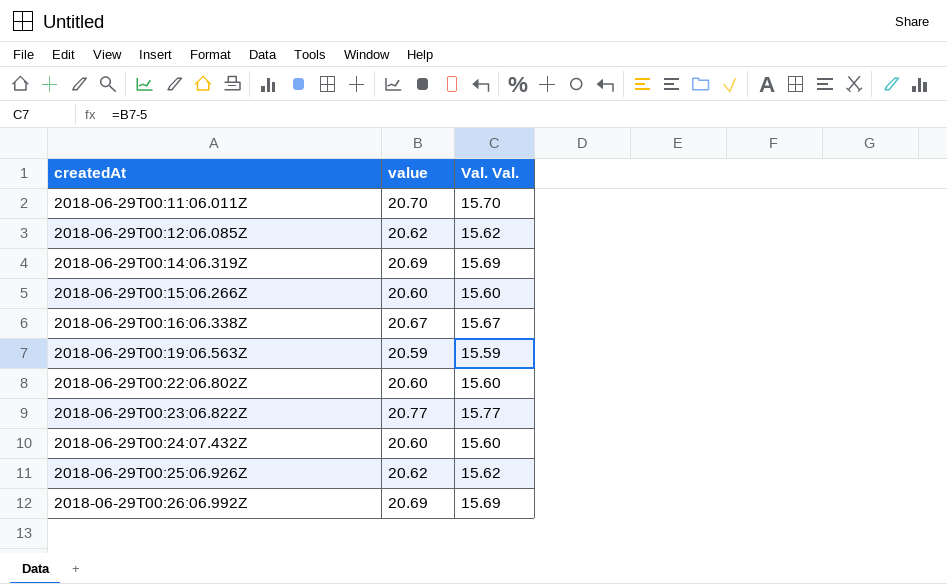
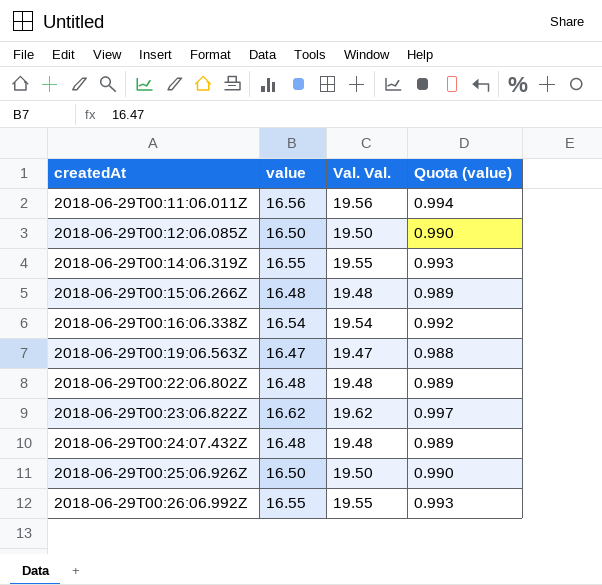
column Val. Val. | formula: [value] - 5 -> [value] + 3
column Quota (value) | formula: none -> [value] * 0.06
2018-06-29T00:11:06.011Z | value: 20.70 -> 16.56
2018-06-29T00:12:06.085Z | value: 20.62 -> 16.50
2018-06-29T00:14:06.319Z | value: 20.69 -> 16.55
2018-06-29T00:15:06.266Z | value: 20.60 -> 16.48
2018-06-29T00:16:06.338Z | value: 20.67 -> 16.54
2018-06-29T00:19:06.563Z | value: 20.59 -> 16.47
2018-06-29T00:22:06.802Z | value: 20.60 -> 16.48
2018-06-29T00:23:06.822Z | value: 20.77 -> 16.62
2018-06-29T00:24:07.432Z | value: 20.60 -> 16.48
2018-06-29T00:25:06.926Z | value: 20.62 -> 16.50
2018-06-29T00:26:06.992Z | value: 20.69 -> 16.55

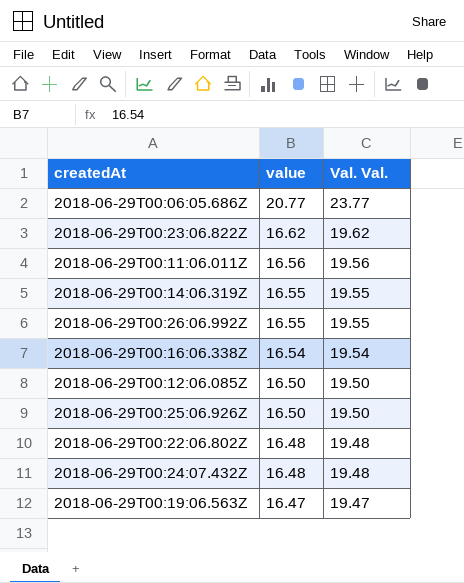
row order: createdAt ascending -> value descending
column Quota (value) | formula: [value] * 0.06 -> none
row 2018-06-29T00:15:06.266Z: 16.48 | 19.48 | 0.989 -> none
row 2018-06-29T00:06:05.686Z: none -> 20.77 | 23.77

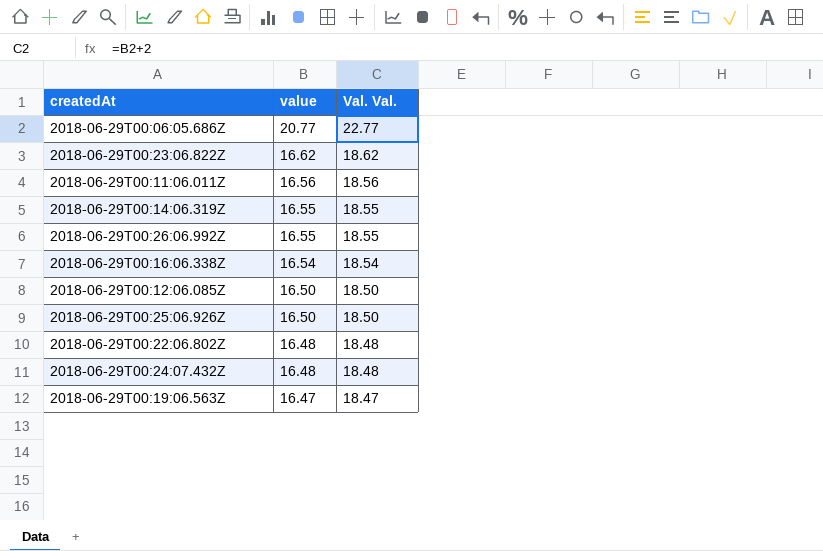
column Val. Val. | formula: [value] + 3 -> [value] + 2

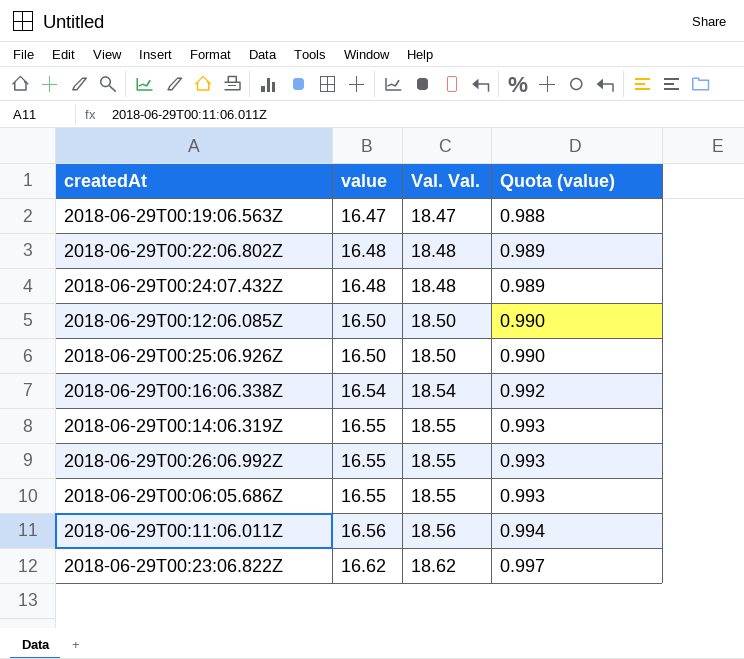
row order: value descending -> value ascending
column Quota (value) | formula: none -> [value] * 0.06
2018-06-29T00:06:05.686Z | value: 20.77 -> 16.55
2018-06-29T00:06:05.686Z | Val. Val.: 22.77 -> 18.55

